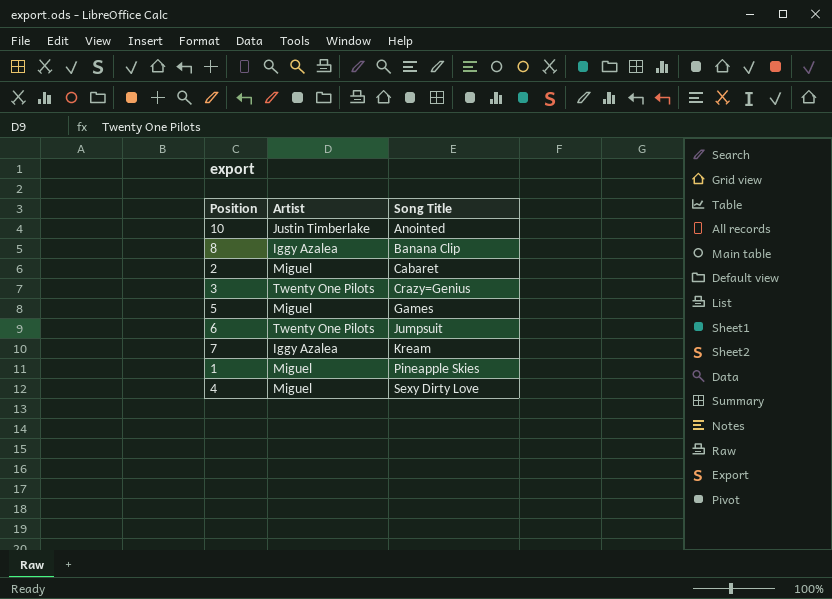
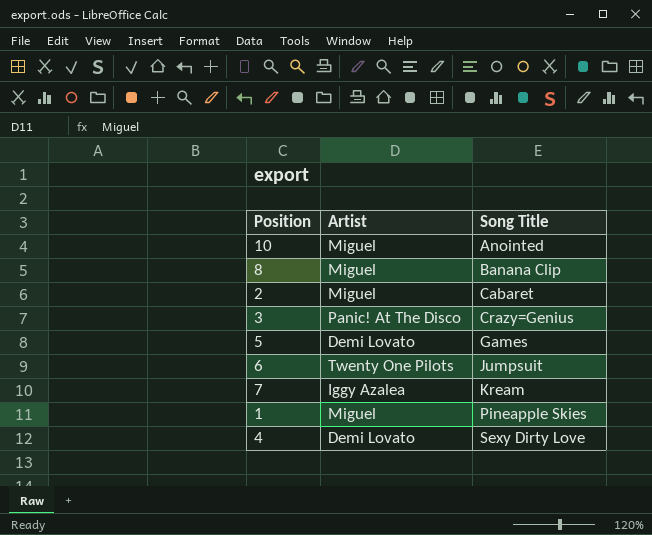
10 | Artist: Justin Timberlake -> Miguel
8 | Artist: Iggy Azalea -> Miguel
3 | Artist: Twenty One Pilots -> Panic! At The Disco
5 | Artist: Miguel -> Demi Lovato
4 | Artist: Miguel -> Demi Lovato

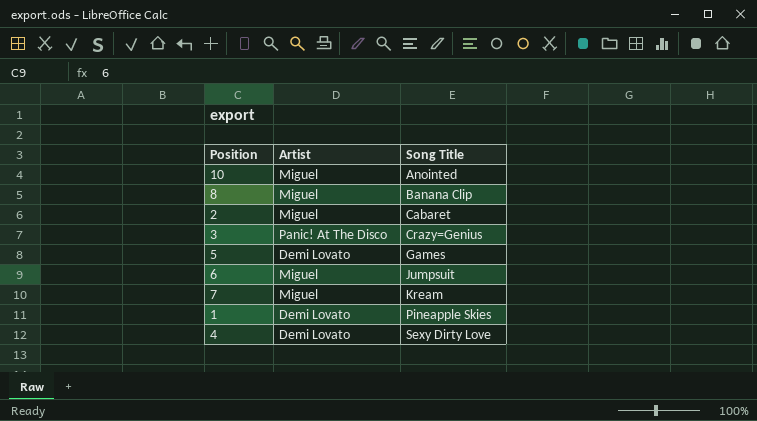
6 | Artist: Twenty One Pilots -> Miguel
7 | Artist: Iggy Azalea -> Miguel
1 | Artist: Miguel -> Demi Lovato

